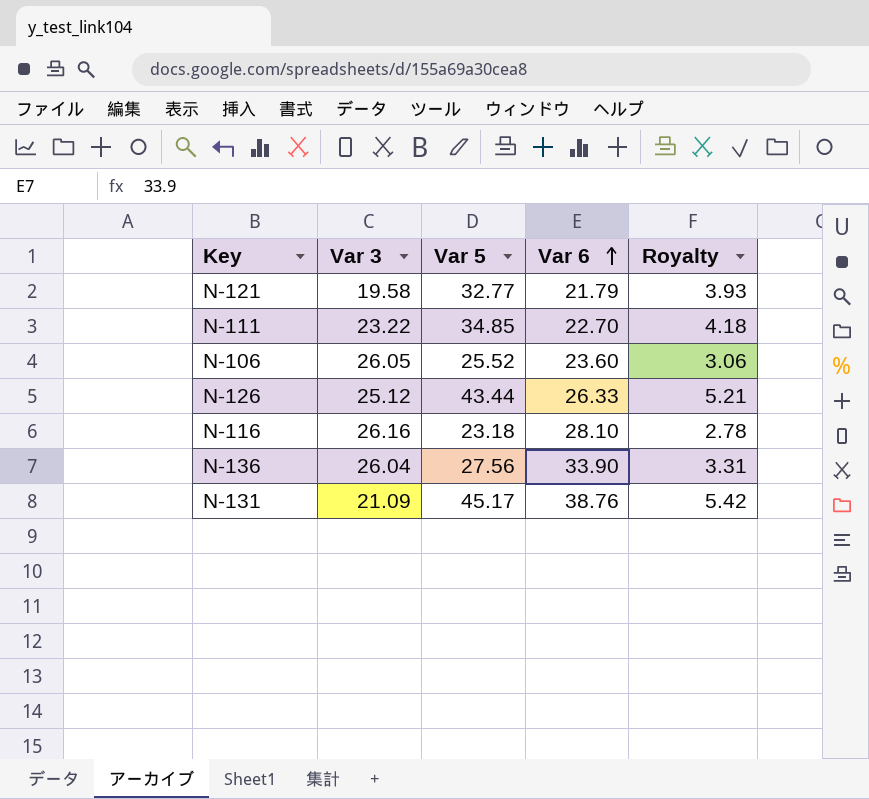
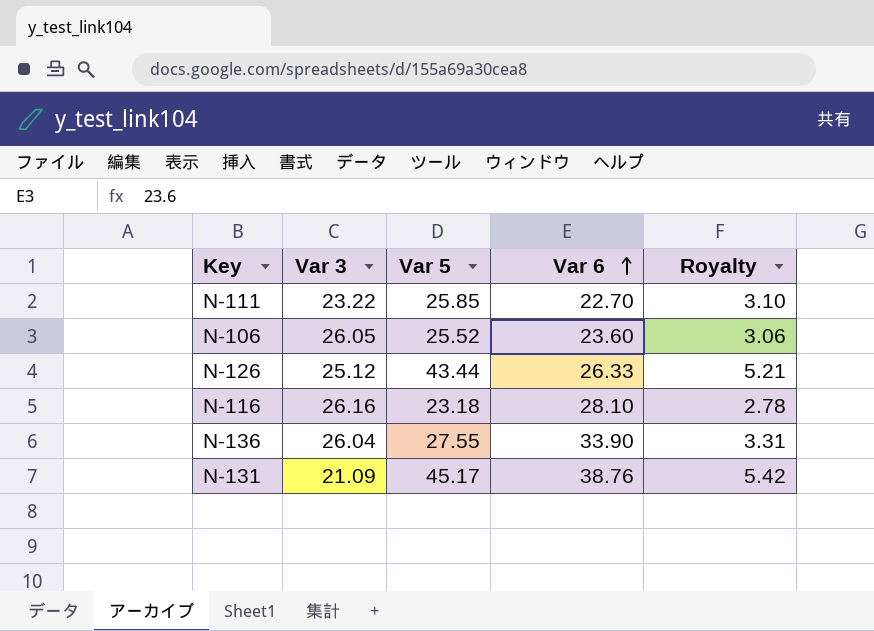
row N-121: 19.58 | 32.77 | 21.79 | 3.93 -> none
N-111 | Var 5: 34.85 -> 25.85
N-111 | Royalty: 4.18 -> 3.10
N-136 | Var 5: 27.56 -> 27.55

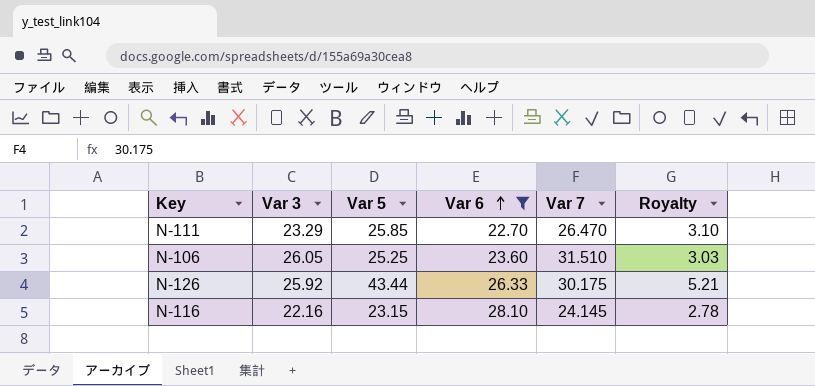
filter: none -> Var 6 <= 28.10
column Var 7 | position: none -> 5
N-111 | Var 3: 23.22 -> 23.29
N-106 | Var 5: 25.52 -> 25.25
N-106 | Royalty: 3.06 -> 3.03
N-126 | Var 3: 25.12 -> 25.92
N-116 | Var 3: 26.16 -> 22.16
N-116 | Var 5: 23.18 -> 23.15

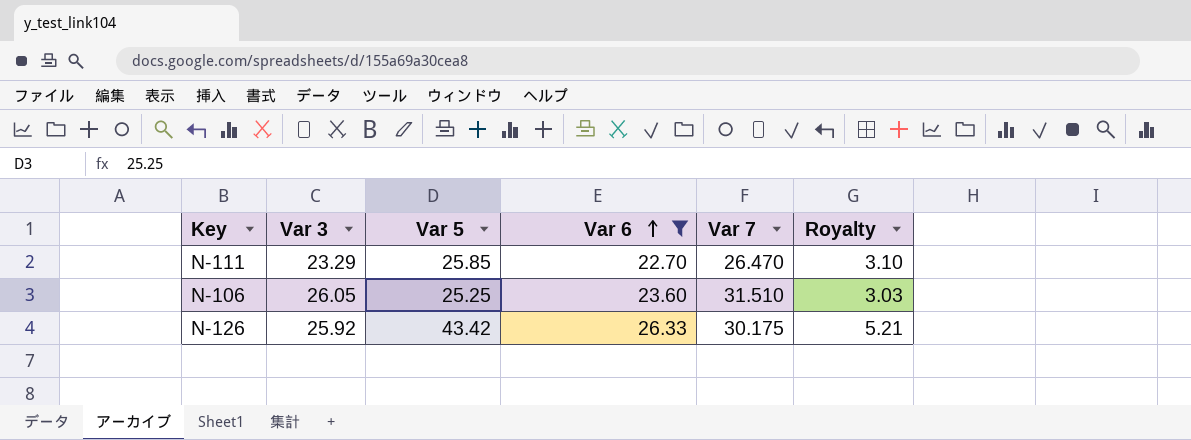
row N-116: 22.16 | 23.15 | 28.10 | 24.145 | 2.78 -> none
N-126 | Var 5: 43.44 -> 43.42

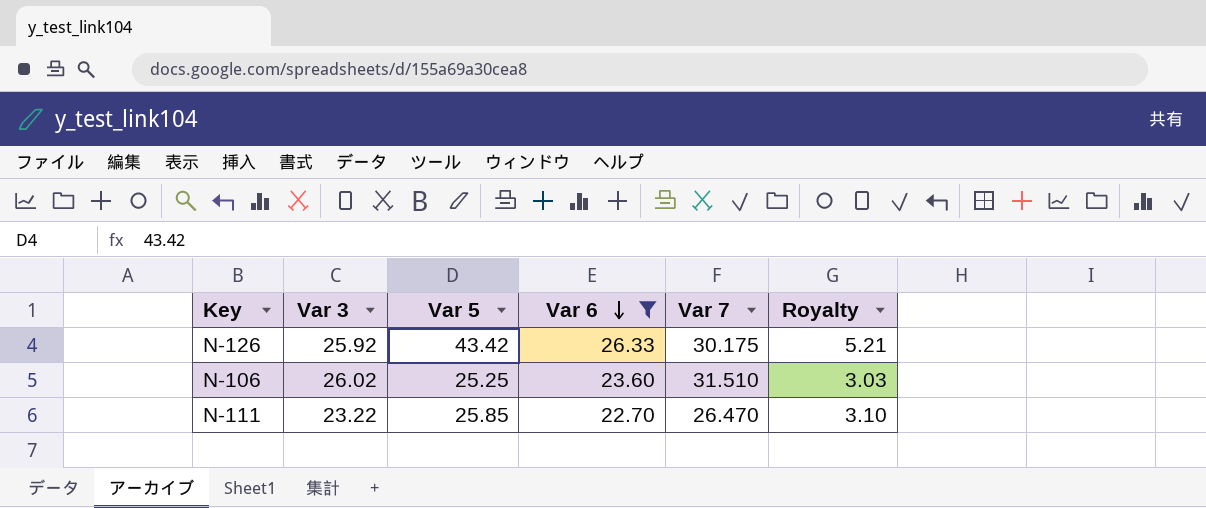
row order: Var 6 ascending -> Var 6 descending
N-106 | Var 3: 26.05 -> 26.02
N-111 | Var 3: 23.29 -> 23.22

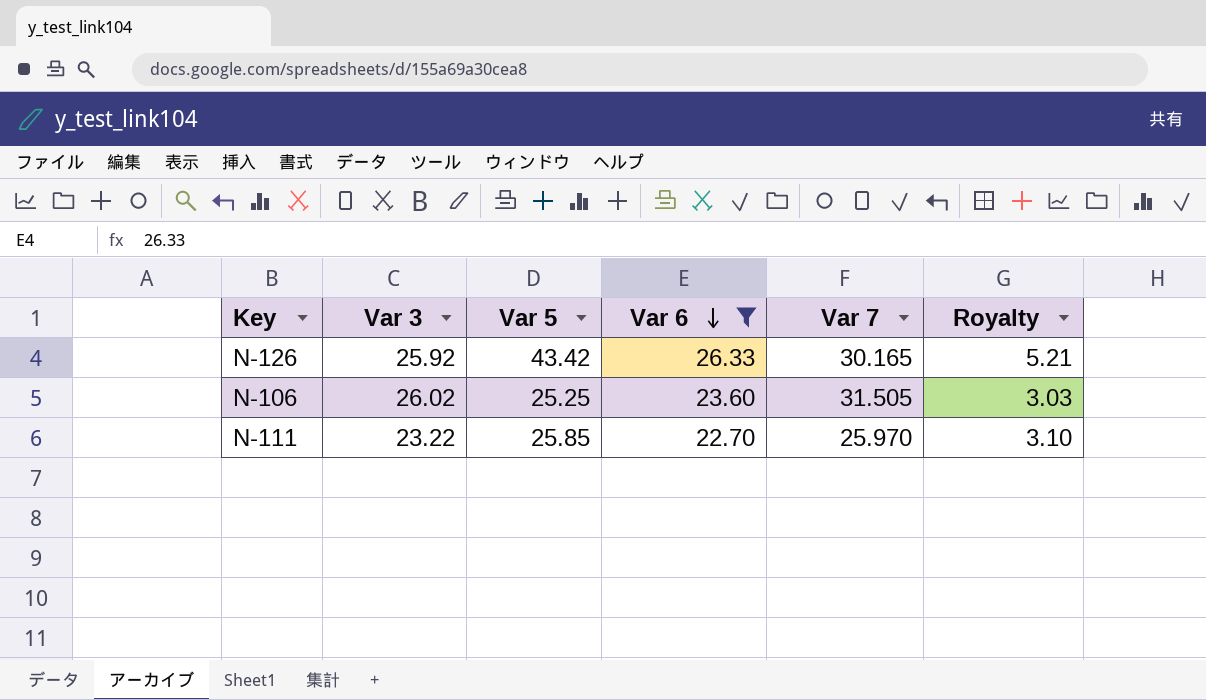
N-126 | Var 7: 30.175 -> 30.165
N-106 | Var 7: 31.510 -> 31.505
N-111 | Var 7: 26.470 -> 25.970

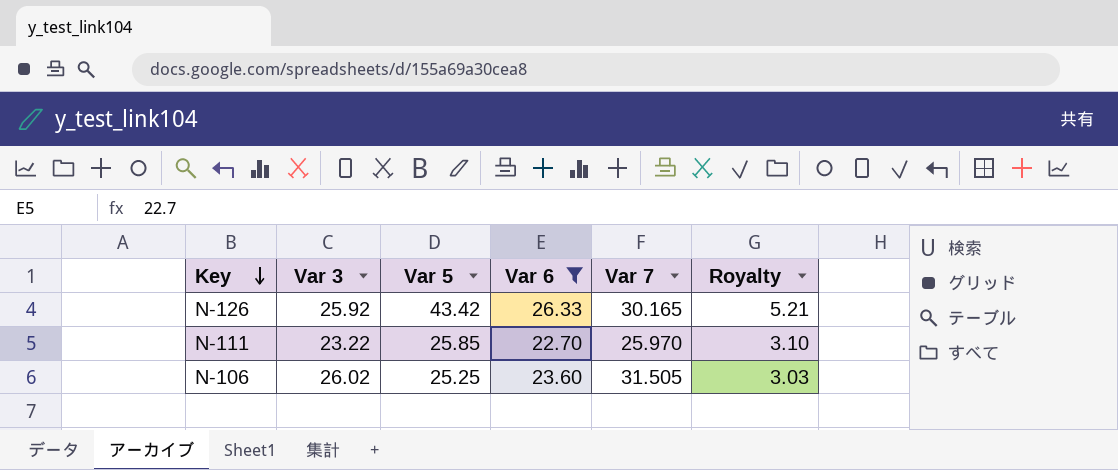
row order: Var 6 descending -> Key descending

